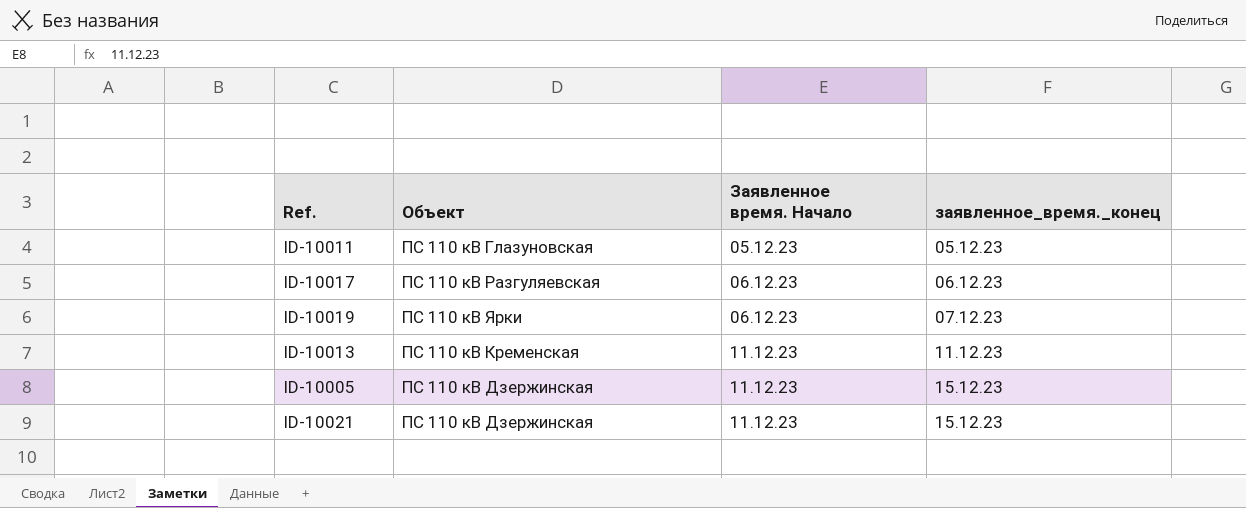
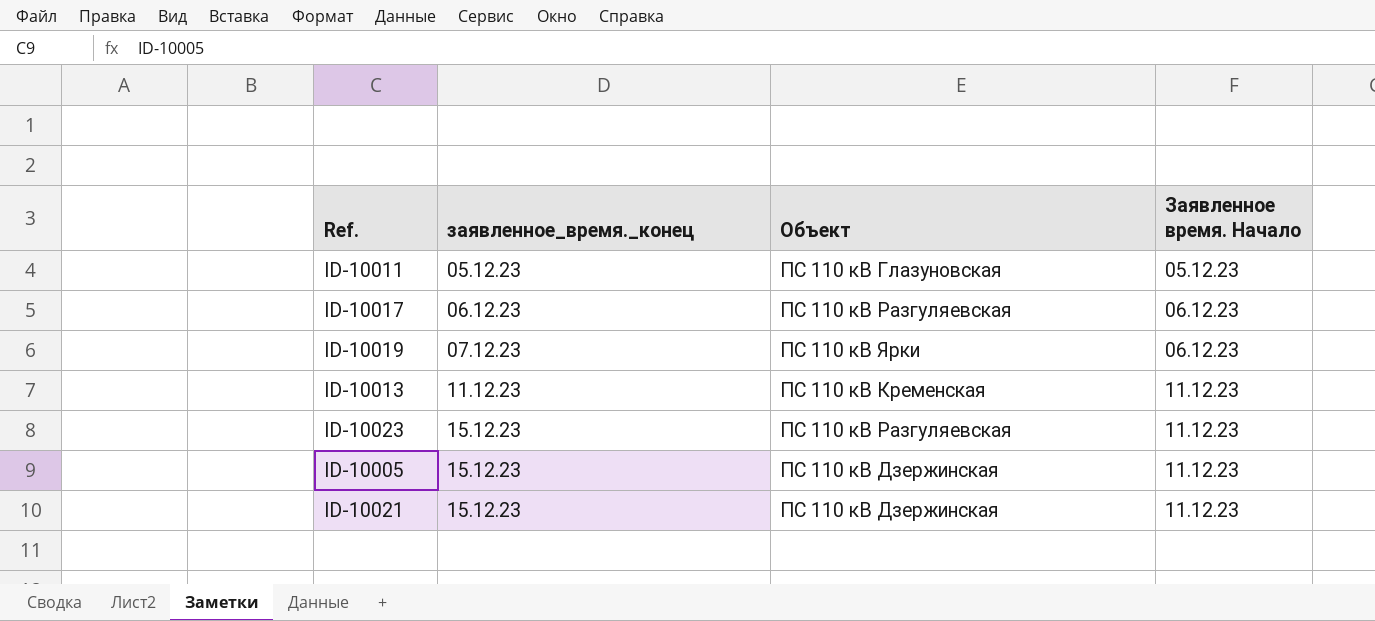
column заявленное_время._конец | position: 4 -> 2
row ID-10023: none -> 15.12.23 | ПС 110 кВ Разгуляевская | 11.12.23

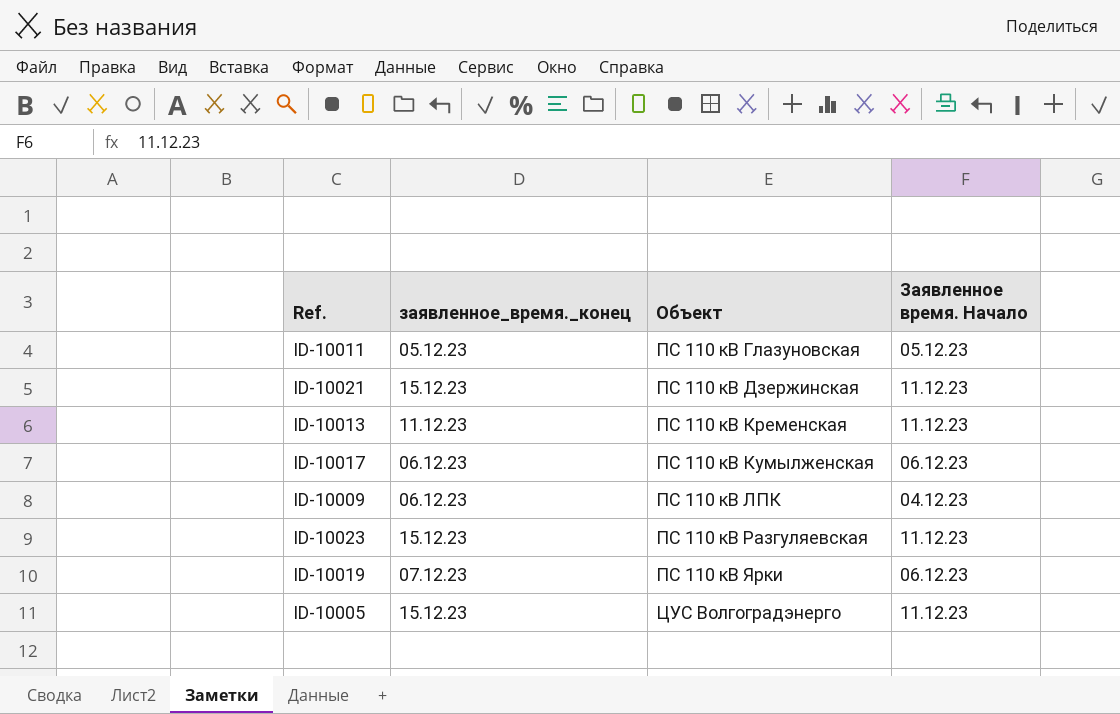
row order: заявленное_время._конец ascending -> Объект ascending
ID-10017 | Объект: ПС 110 кВ Разгуляевская -> ПС 110 кВ Кумылженская
row ID-10009: none -> 06.12.23 | ПС 110 кВ ЛПК | 04.12.23
ID-10005 | Объект: ПС 110 кВ Дзержинская -> ЦУС Волгоградэнерго

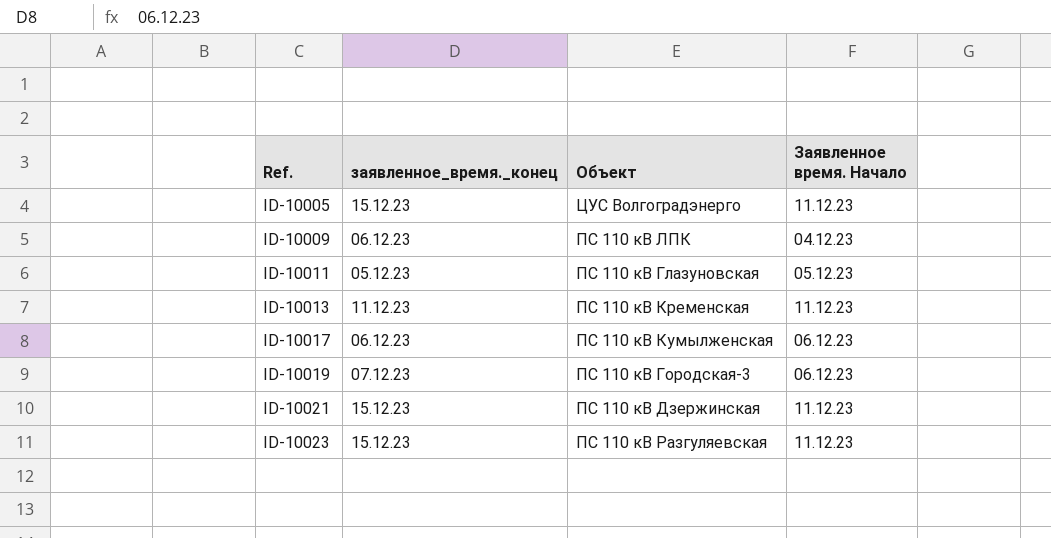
row order: Объект ascending -> Ref. ascending
ID-10019 | Объект: ПС 110 кВ Ярки -> ПС 110 кВ Городcкая-3

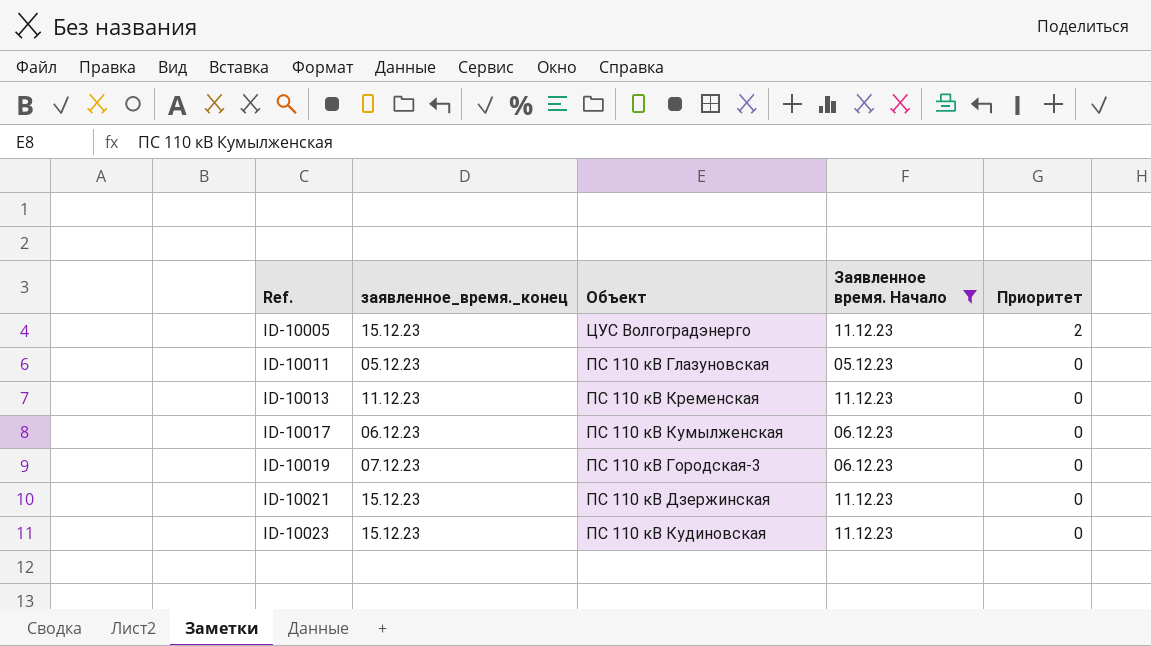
filter: none -> Заявленное время. Начало != 04.12.23
column Приоритет | position: none -> 5
ID-10023 | Объект: ПС 110 кВ Разгуляевская -> ПС 110 кВ Кудиновская

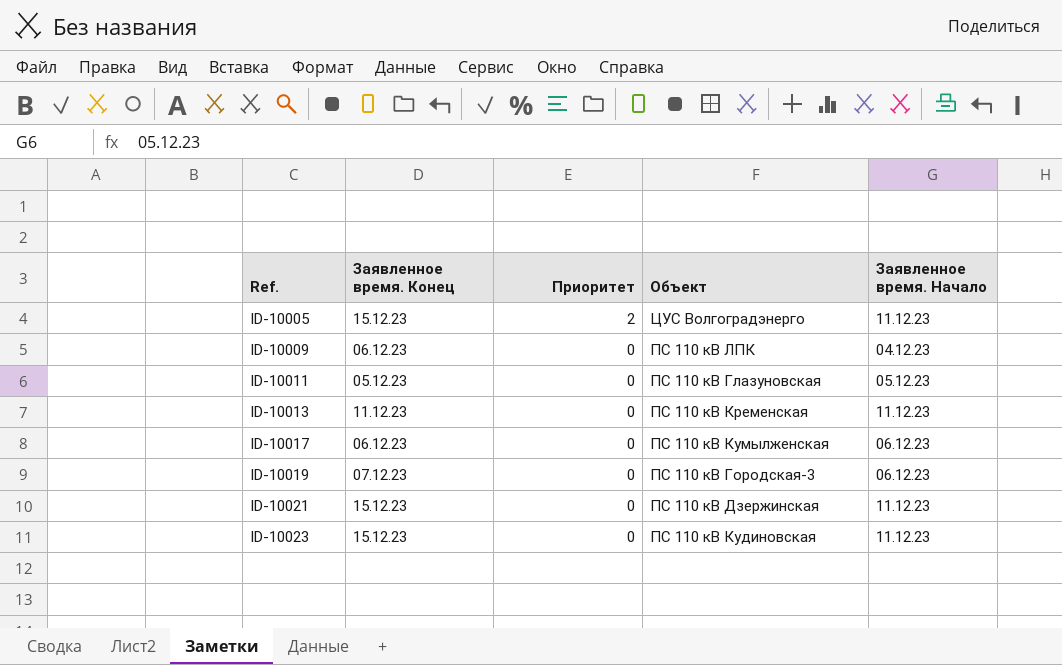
filter: Заявленное время. Начало != 04.12.23 -> none
column name: заявленное_время._конец -> Заявленное время. Конец
column Приоритет | position: 5 -> 3

